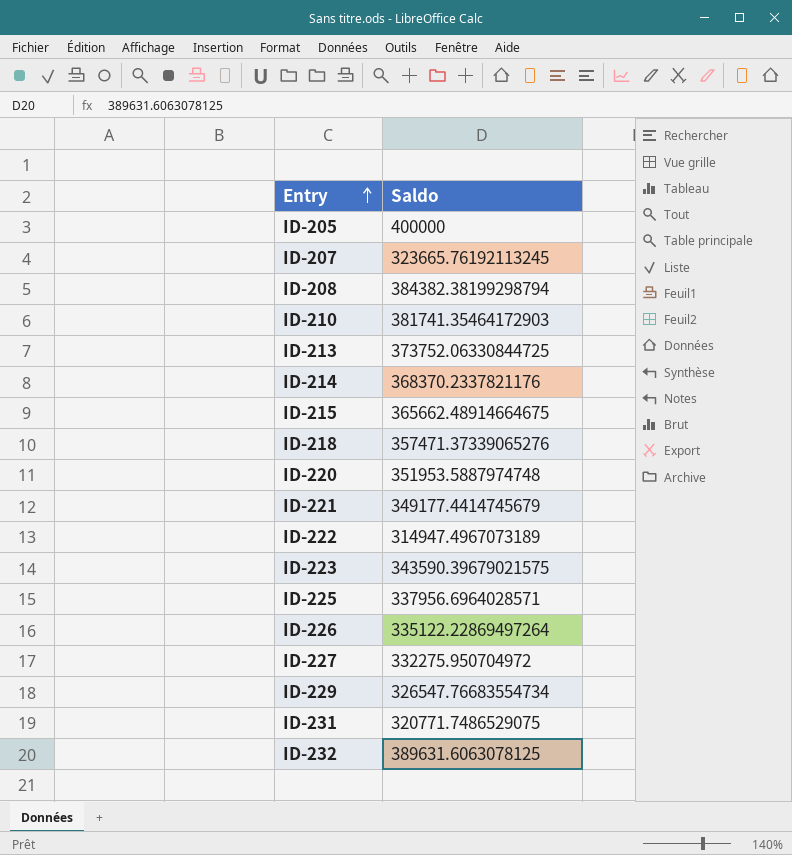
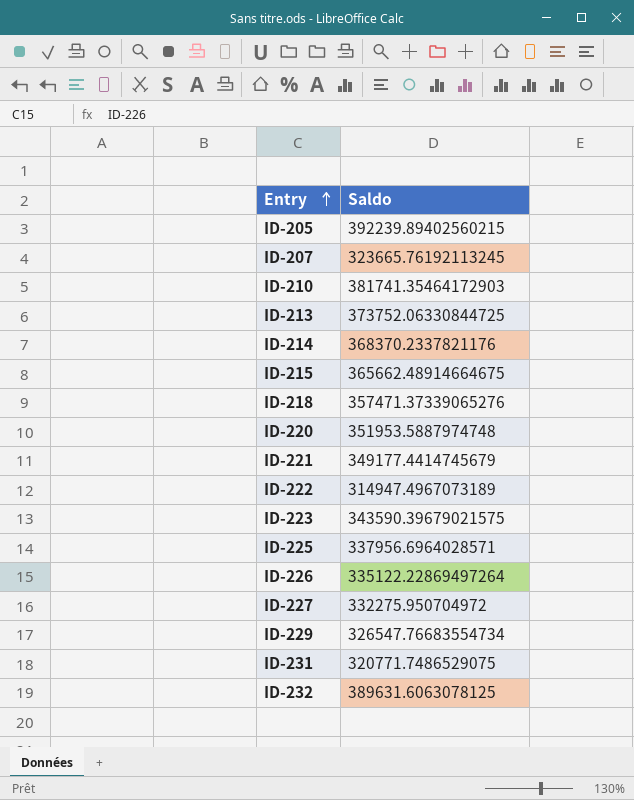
row ID-208: 384382.38199298794 -> none
ID-205 | Saldo: 400000 -> 392239.89402560215

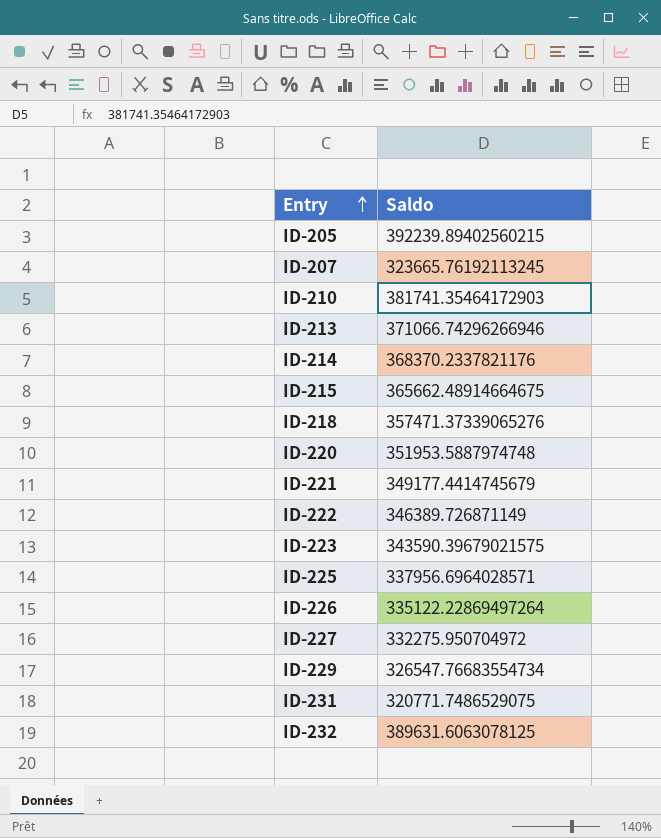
ID-213 | Saldo: 373752.06330844725 -> 371066.74296266946
ID-222 | Saldo: 314947.4967073189 -> 346389.726871149

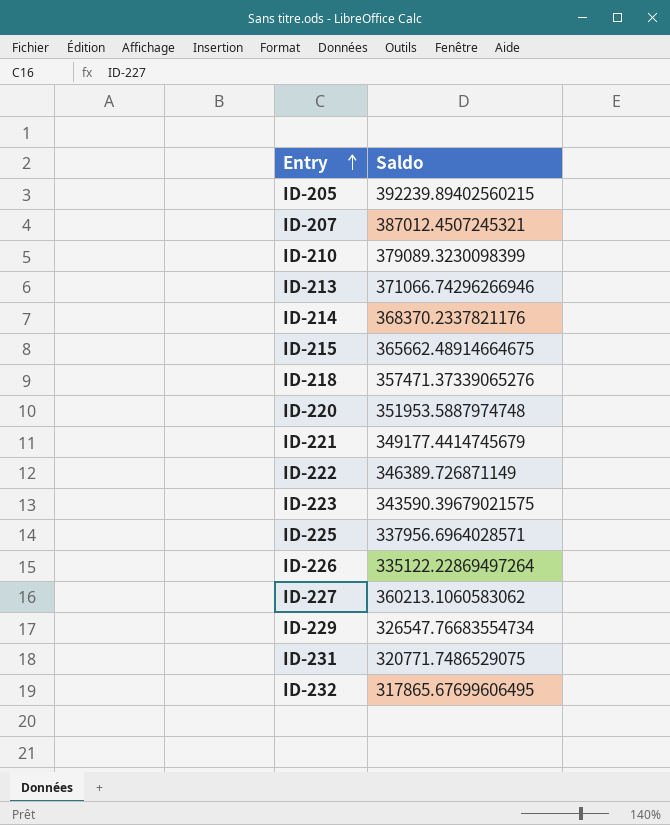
ID-207 | Saldo: 323665.76192113245 -> 387012.4507245321
ID-210 | Saldo: 381741.35464172903 -> 379089.3230098399
ID-227 | Saldo: 332275.950704972 -> 360213.1060583062
ID-232 | Saldo: 389631.6063078125 -> 317865.67699606495

